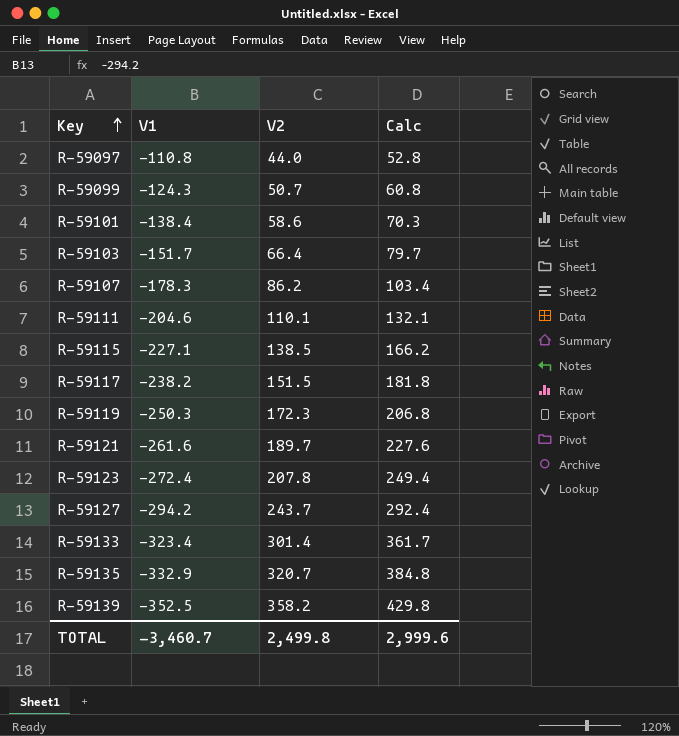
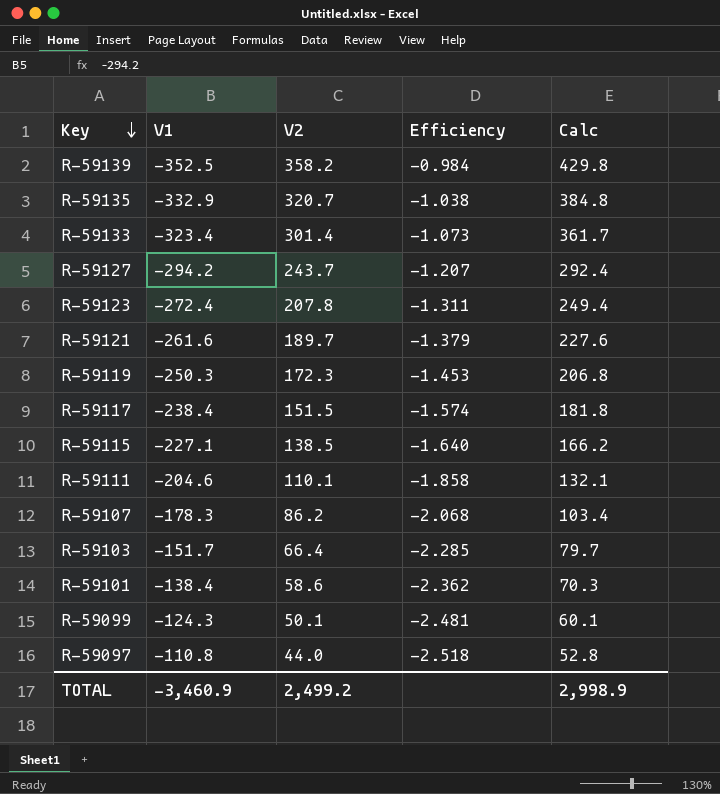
row order: Key ascending -> Key descending
column Efficiency | formula: none -> [V1] / [V2]
R-59117 | V1: -238.2 -> -238.4
R-59099 | V2: 50.7 -> 50.1
R-59099 | Calc: 60.8 -> 60.1
TOTAL | V1: -3,460.7 -> -3,460.9
TOTAL | V2: 2,499.8 -> 2,499.2
TOTAL | Calc: 2,999.6 -> 2,998.9

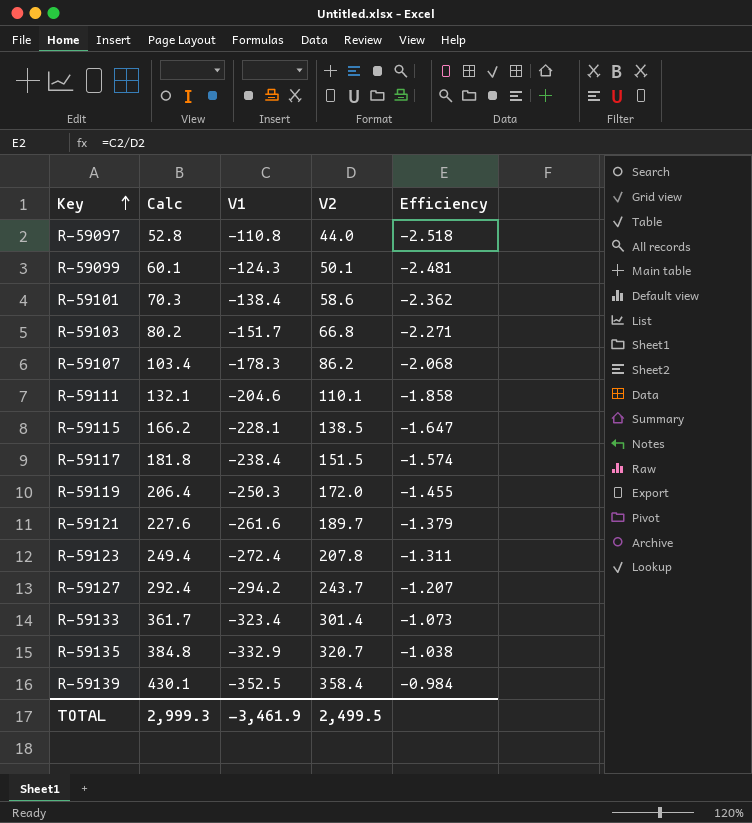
row order: Key descending -> Key ascending
column Calc | position: 5 -> 2
R-59103 | Calc: 79.7 -> 80.2
R-59103 | V2: 66.4 -> 66.8
R-59103 | Efficiency: -2.285 -> -2.271
R-59115 | V1: -227.1 -> -228.1
R-59115 | Efficiency: -1.640 -> -1.647
R-59119 | Calc: 206.8 -> 206.4
R-59119 | V2: 172.3 -> 172.0
R-59119 | Efficiency: -1.453 -> -1.455
R-59139 | Calc: 429.8 -> 430.1
R-59139 | V2: 358.2 -> 358.4
TOTAL | Calc: 2,998.9 -> 2,999.3
TOTAL | V1: -3,460.9 -> -3,461.9
TOTAL | V2: 2,499.2 -> 2,499.5

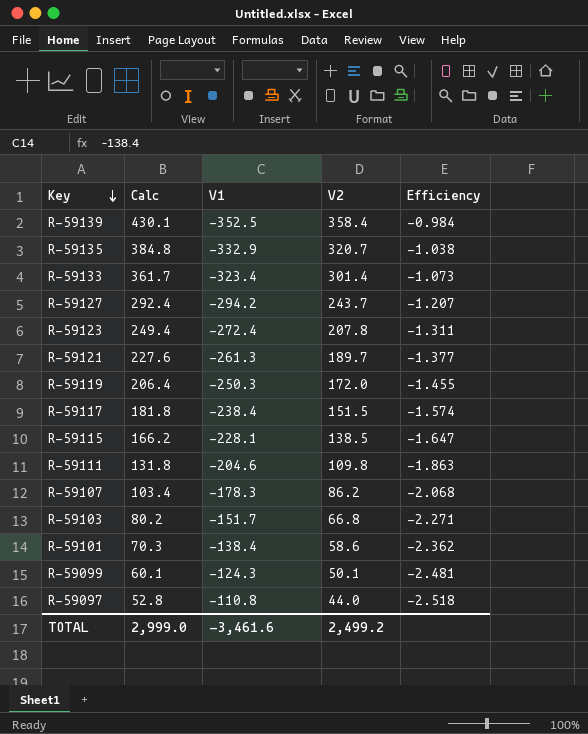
row order: Key ascending -> Key descending
R-59121 | V1: -261.6 -> -261.3
R-59121 | Efficiency: -1.379 -> -1.377
R-59111 | Calc: 132.1 -> 131.8
R-59111 | V2: 110.1 -> 109.8
R-59111 | Efficiency: -1.858 -> -1.863
TOTAL | Calc: 2,999.3 -> 2,999.0
TOTAL | V1: -3,461.9 -> -3,461.6
TOTAL | V2: 2,499.5 -> 2,499.2

